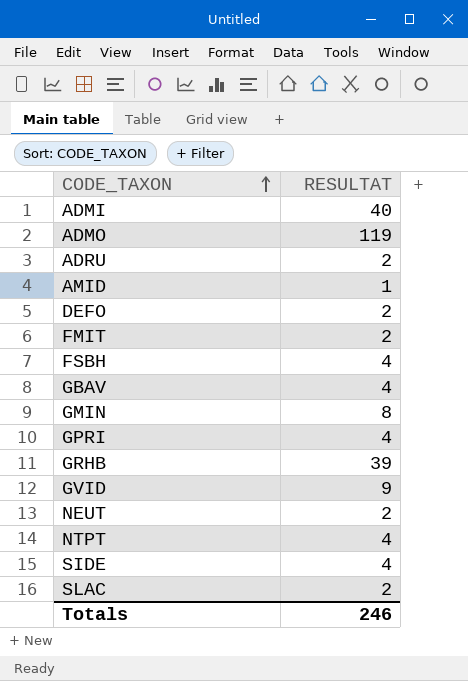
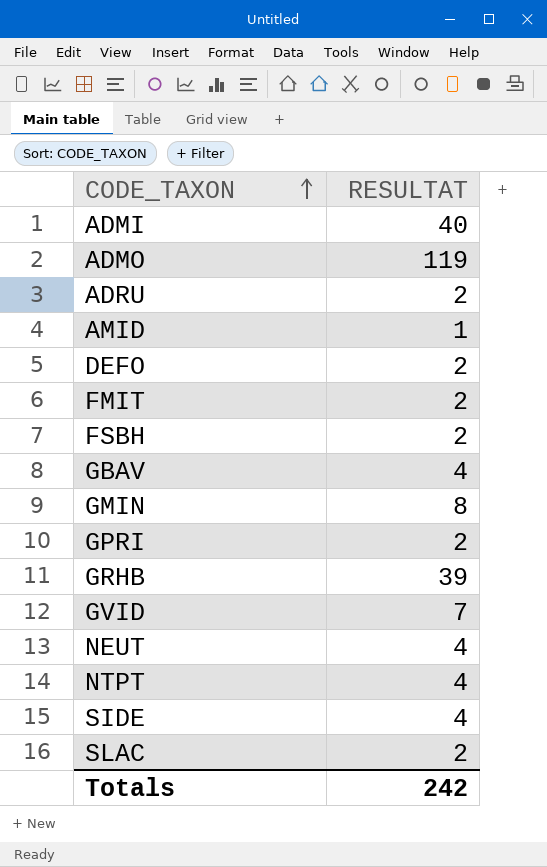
FSBH | RESULTAT: 4 -> 2
GPRI | RESULTAT: 4 -> 2
GVID | RESULTAT: 9 -> 7
NEUT | RESULTAT: 2 -> 4
Totals | RESULTAT: 246 -> 242

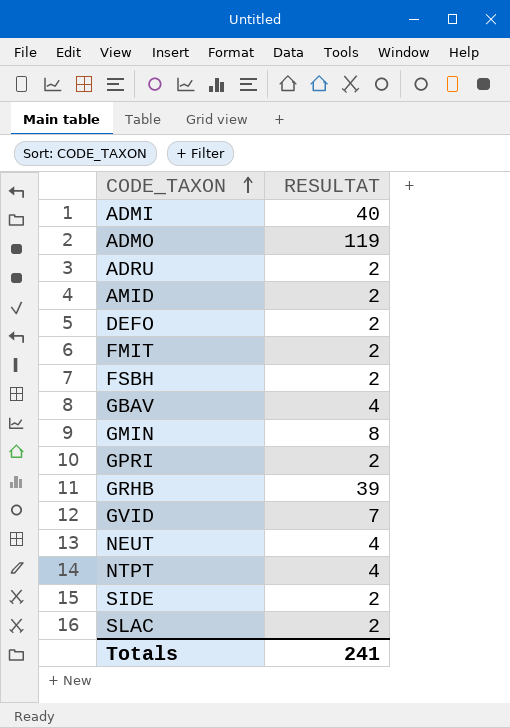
AMID | RESULTAT: 1 -> 2
SIDE | RESULTAT: 4 -> 2
Totals | RESULTAT: 242 -> 241

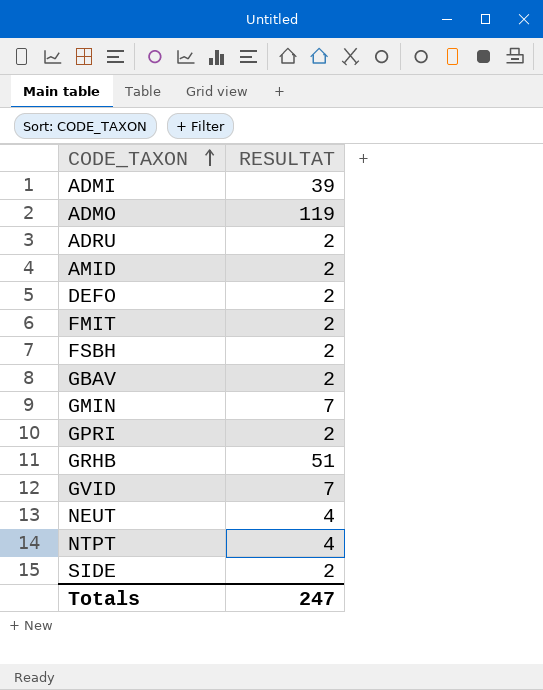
row SLAC: 2 -> none
ADMI | RESULTAT: 40 -> 39
GBAV | RESULTAT: 4 -> 2
GMIN | RESULTAT: 8 -> 7
GRHB | RESULTAT: 39 -> 51
Totals | RESULTAT: 241 -> 247

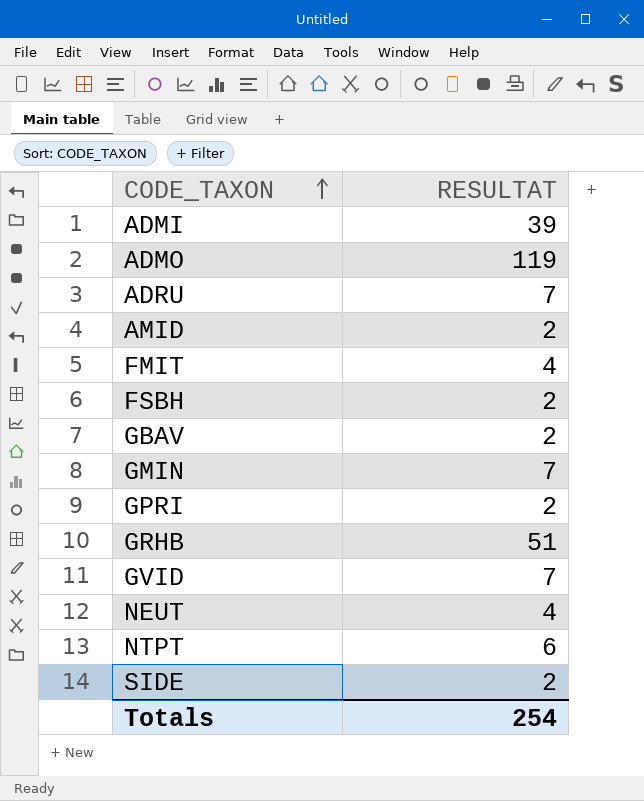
row DEFO: 2 -> none
ADRU | RESULTAT: 2 -> 7
FMIT | RESULTAT: 2 -> 4
NTPT | RESULTAT: 4 -> 6
Totals | RESULTAT: 247 -> 254

